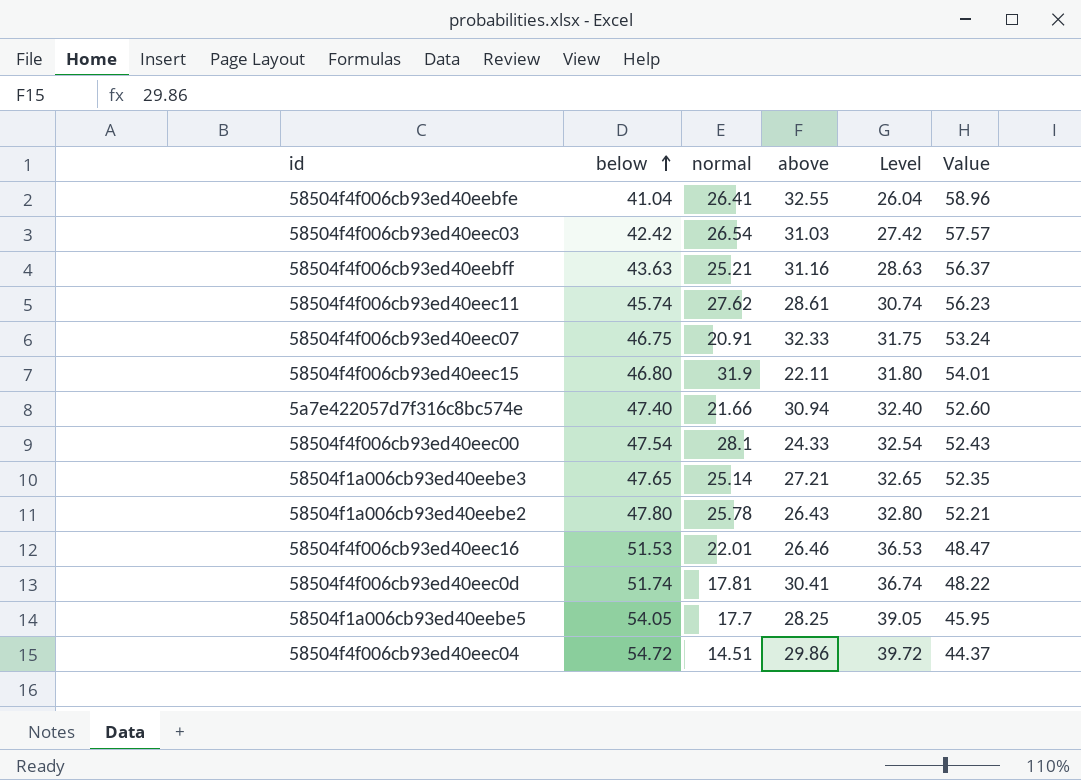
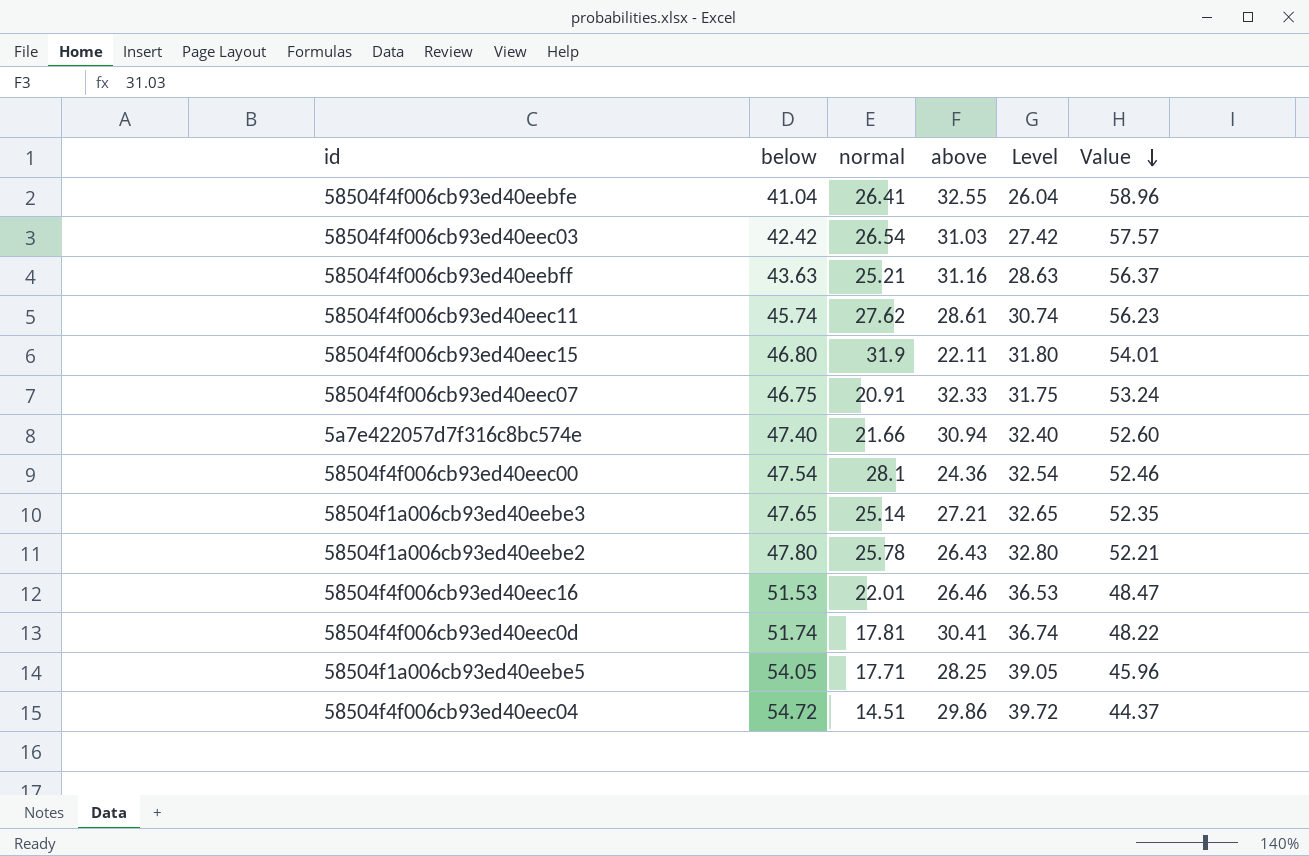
row order: below ascending -> Value descending
58504f4f006cb93ed40eec00 | above: 24.33 -> 24.36
58504f4f006cb93ed40eec00 | Value: 52.43 -> 52.46
58504f1a006cb93ed40eebe5 | normal: 17.7 -> 17.71
58504f1a006cb93ed40eebe5 | Value: 45.95 -> 45.96

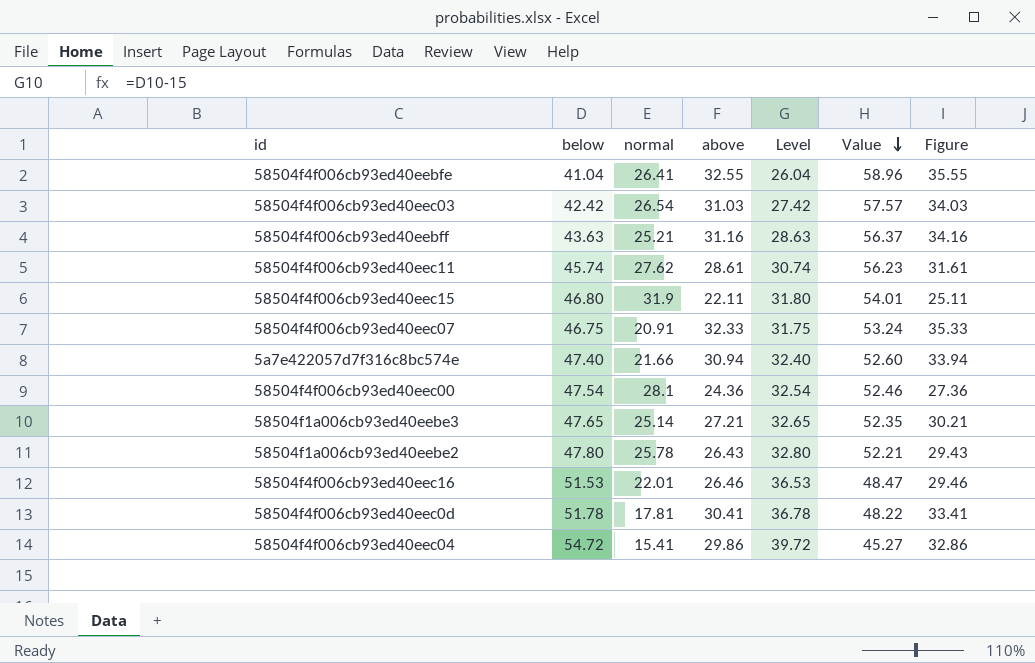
column Figure | formula: none -> [above] + 3
row 58504f1a006cb93ed40eebe5: 54.05 | 17.71 | 28.25 | 39.05 | 45.96 -> none
58504f4f006cb93ed40eec0d | below: 51.74 -> 51.78
58504f4f006cb93ed40eec0d | Level: 36.74 -> 36.78
58504f4f006cb93ed40eec04 | normal: 14.51 -> 15.41
58504f4f006cb93ed40eec04 | Value: 44.37 -> 45.27

